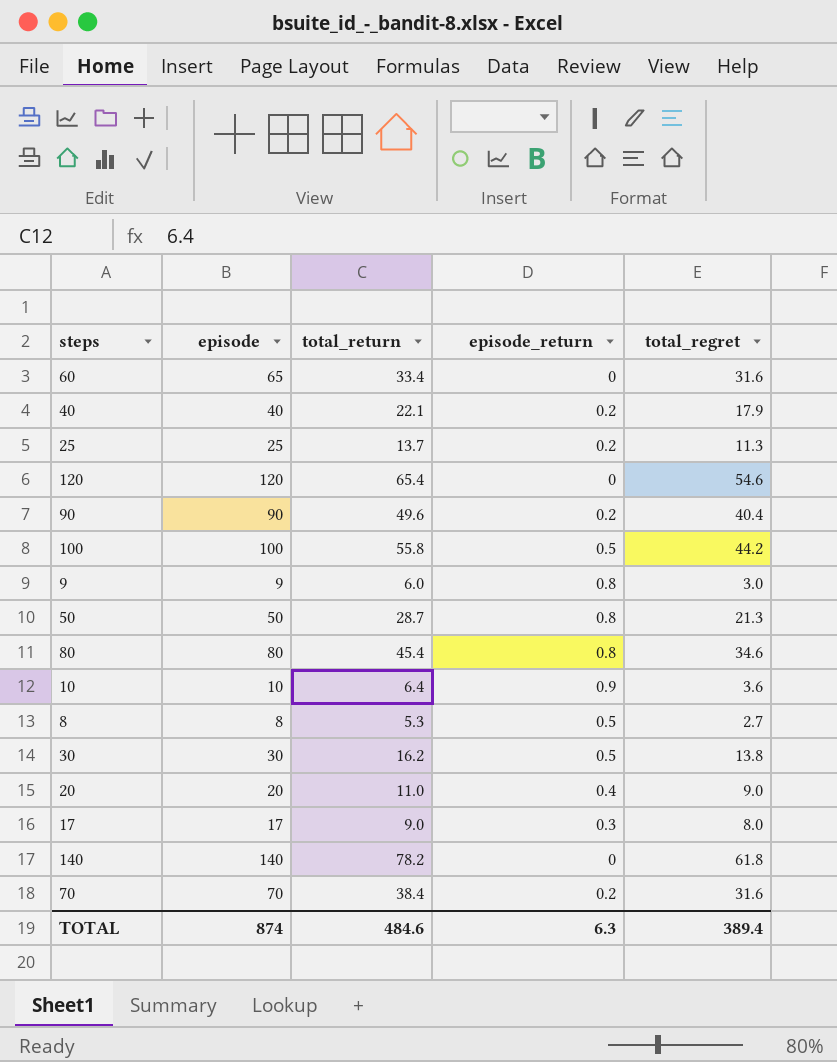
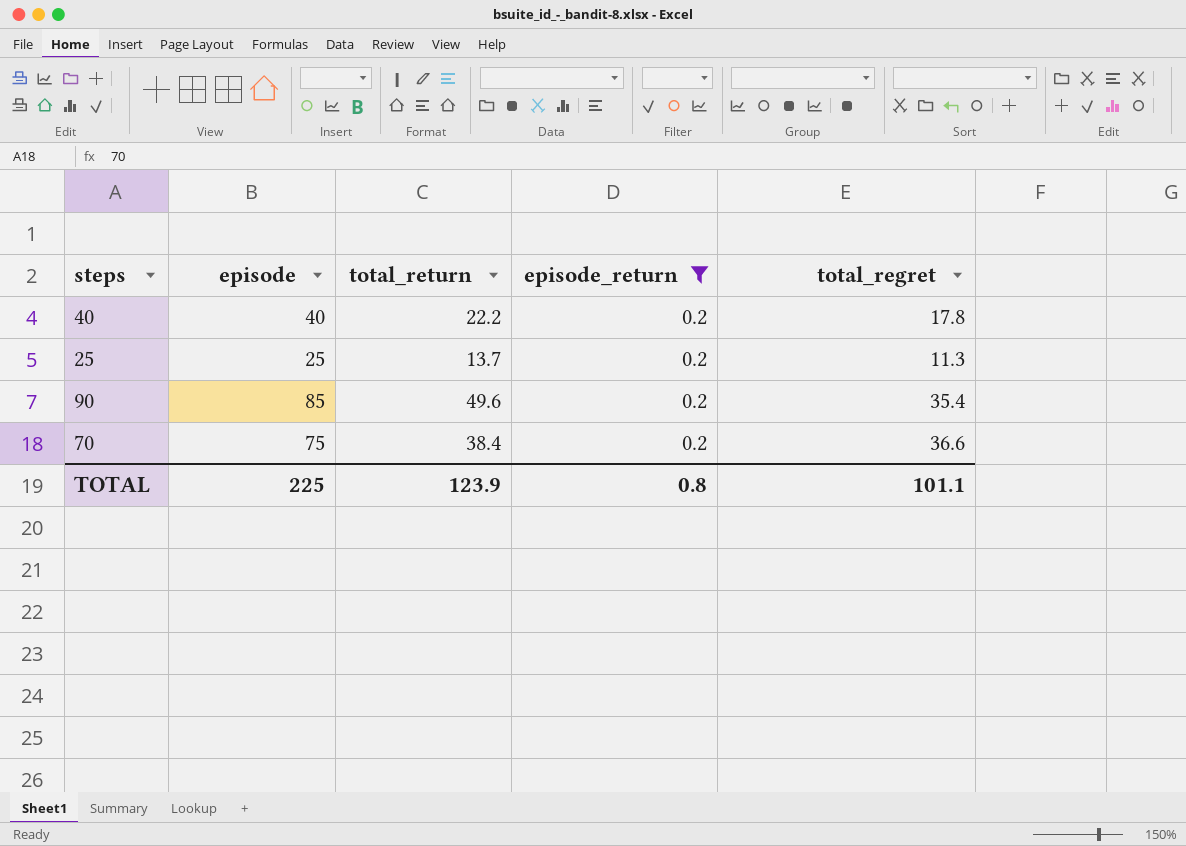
filter: none -> episode_return = 0.2
40 | total_return: 22.1 -> 22.2
40 | total_regret: 17.9 -> 17.8
90 | episode: 90 -> 85
90 | total_regret: 40.4 -> 35.4
70 | episode: 70 -> 75
70 | total_regret: 31.6 -> 36.6
TOTAL | episode: 874 -> 225
TOTAL | total_return: 484.6 -> 123.9
TOTAL | episode_return: 6.3 -> 0.8
TOTAL | total_regret: 389.4 -> 101.1

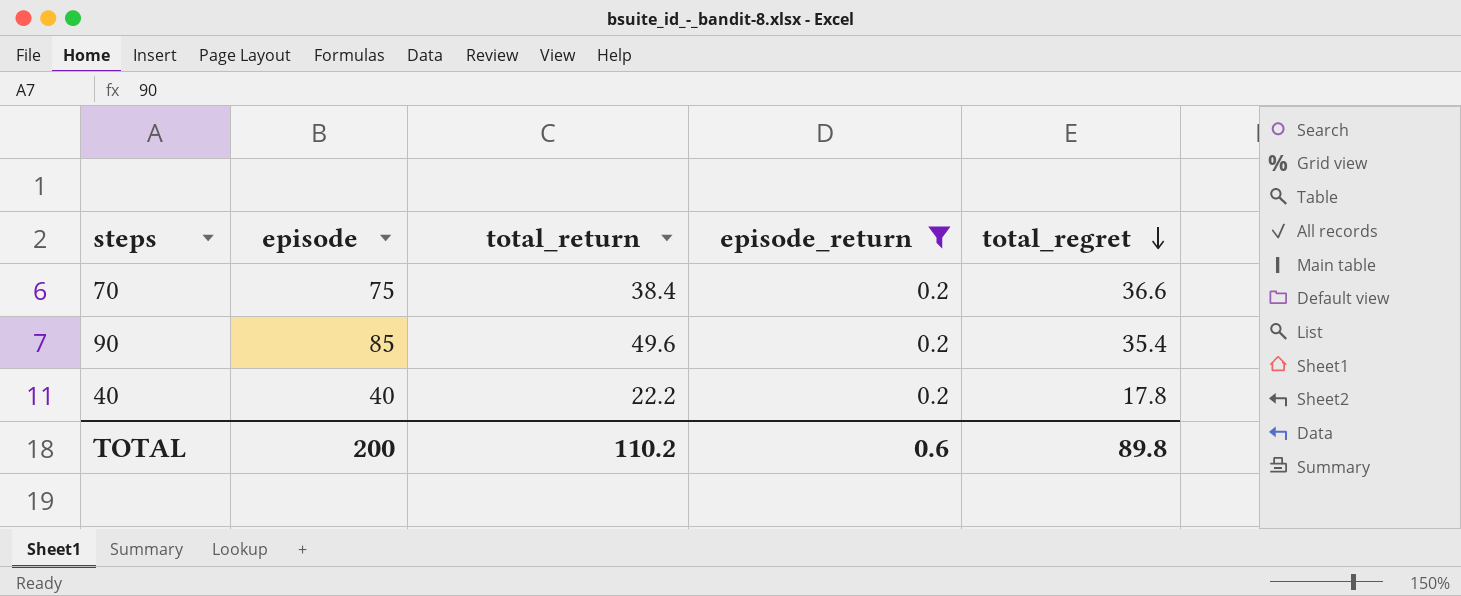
row order: none -> total_regret descending
row 25: 25 | 13.7 | 0.2 | 11.3 -> none
TOTAL | episode: 225 -> 200
TOTAL | total_return: 123.9 -> 110.2
TOTAL | episode_return: 0.8 -> 0.6
TOTAL | total_regret: 101.1 -> 89.8

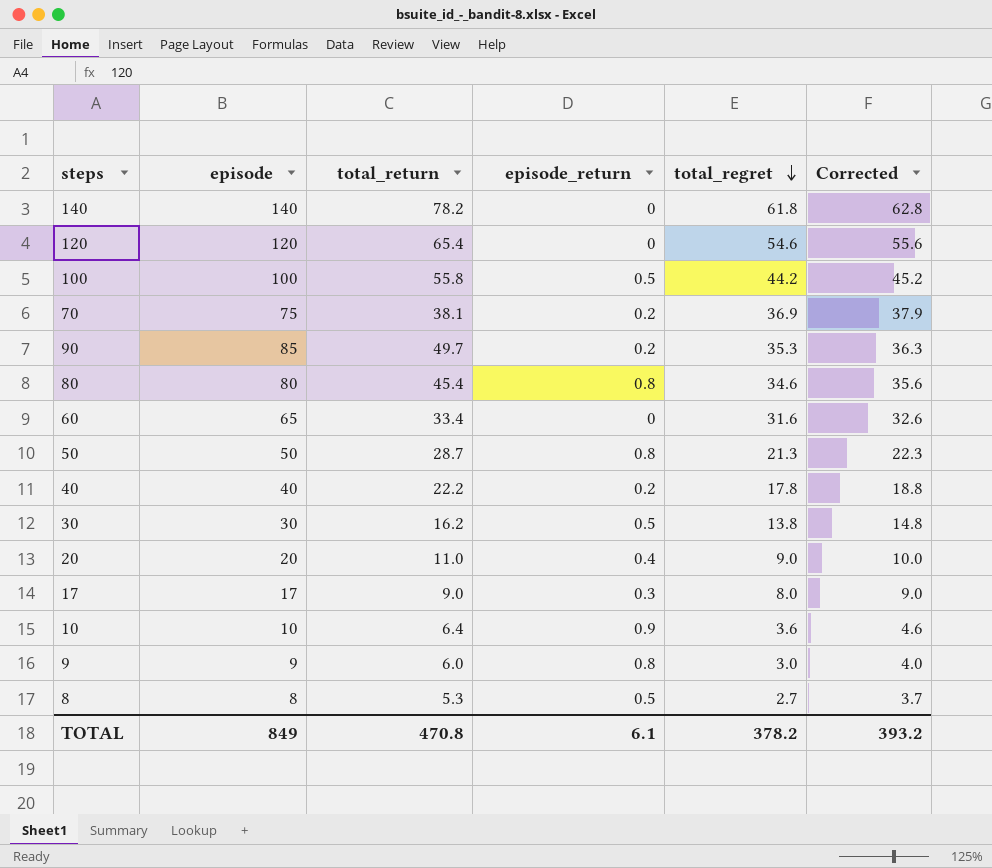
filter: episode_return = 0.2 -> none
column Corrected | formula: none -> [total_regret] + 1
70 | total_return: 38.4 -> 38.1
70 | total_regret: 36.6 -> 36.9
90 | total_return: 49.6 -> 49.7
90 | total_regret: 35.4 -> 35.3
TOTAL | episode: 200 -> 849
TOTAL | total_return: 110.2 -> 470.8
TOTAL | episode_return: 0.6 -> 6.1
TOTAL | total_regret: 89.8 -> 378.2

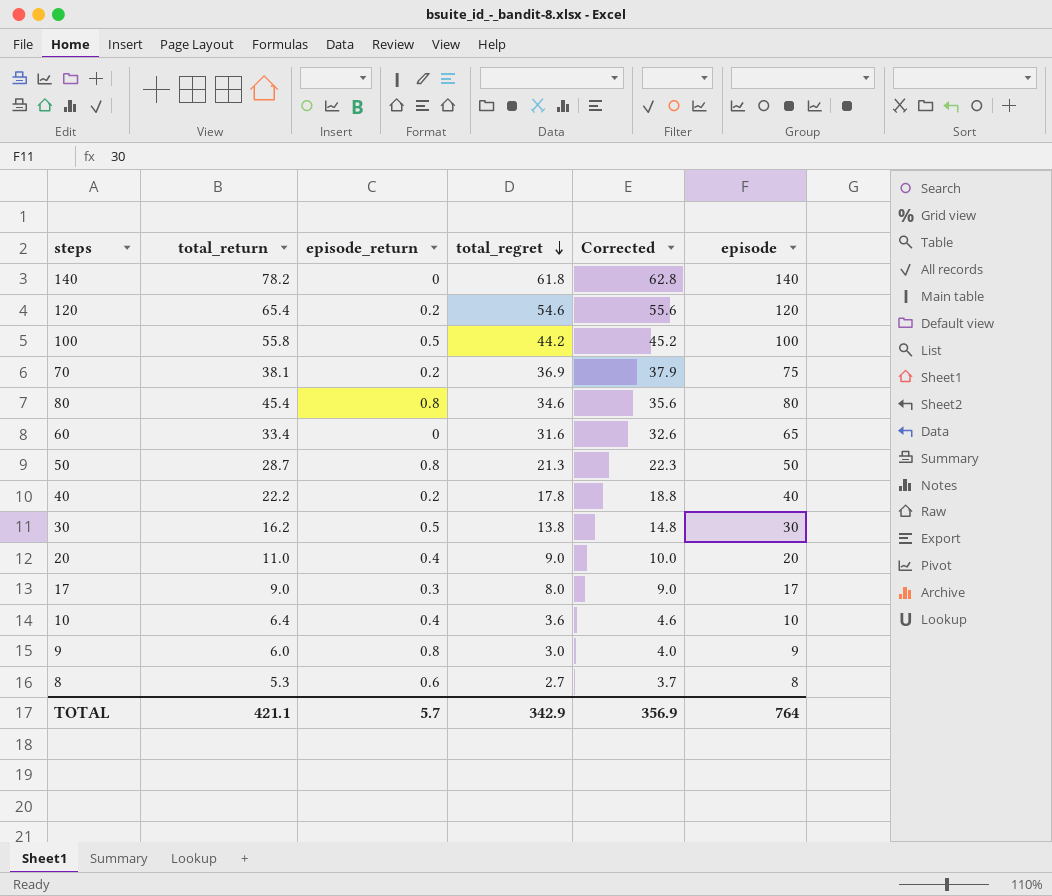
column episode | position: 2 -> 6
row 90: 85 | 49.7 | 0.2 | 35.3 | 36.3 -> none
120 | episode_return: 0 -> 0.2
10 | episode_return: 0.9 -> 0.4
8 | episode_return: 0.5 -> 0.6
TOTAL | total_return: 470.8 -> 421.1
TOTAL | episode_return: 6.1 -> 5.7
TOTAL | total_regret: 378.2 -> 342.9
TOTAL | Corrected: 393.2 -> 356.9
TOTAL | episode: 849 -> 764

